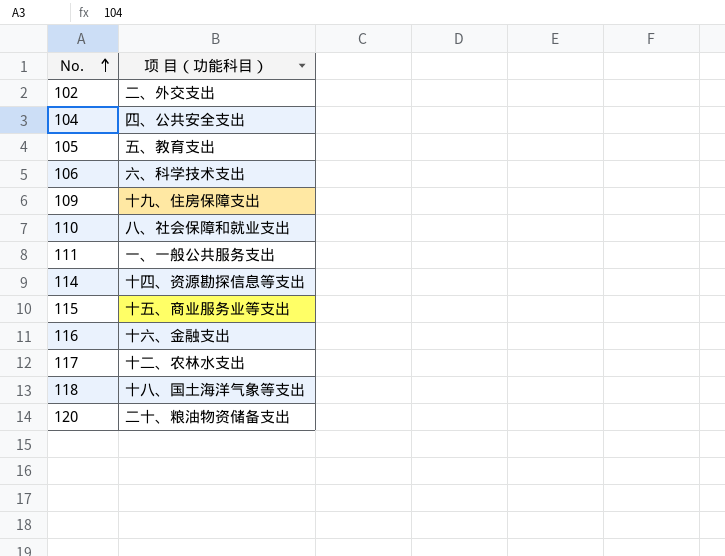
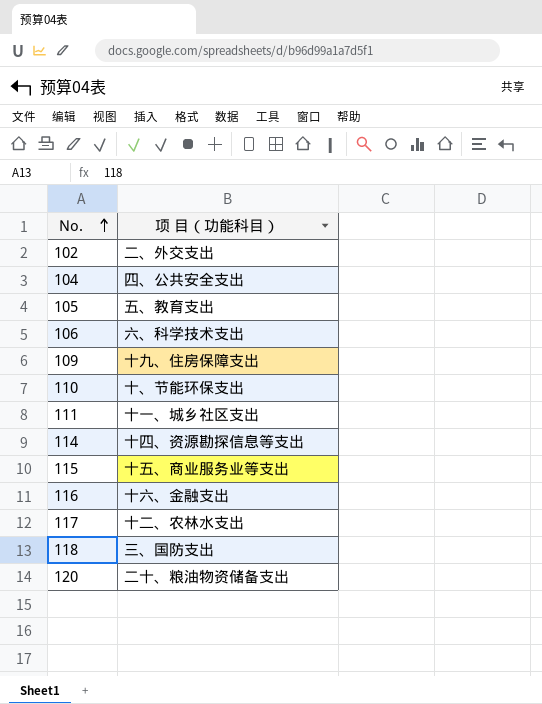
110 | 项 目（功能科目）: 八、社会保障和就业支出 -> 十、节能环保支出
111 | 项 目（功能科目）: 一、一般公共服务支出 -> 十一、城乡社区支出
118 | 项 目（功能科目）: 十八、国土海洋气象等支出 -> 三、国防支出

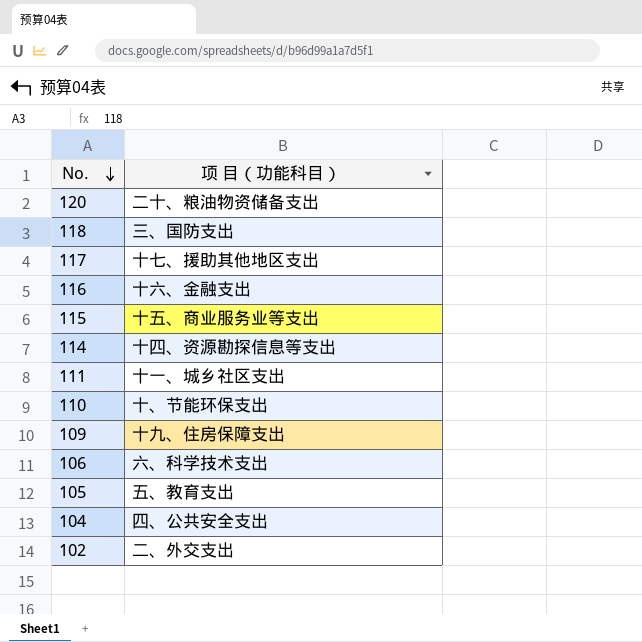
row order: No. ascending -> No. descending
117 | 项 目（功能科目）: 十二、农林水支出 -> 十七、援助其他地区支出

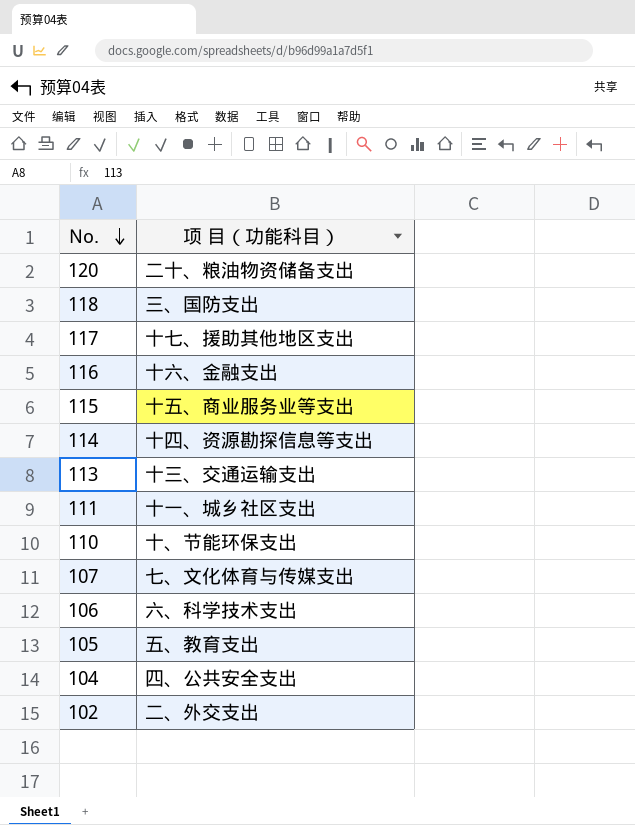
row 109: 十九、住房保障支出 -> none
row 113: none -> 十三、交通运输支出
row 107: none -> 七、文化体育与传媒支出

